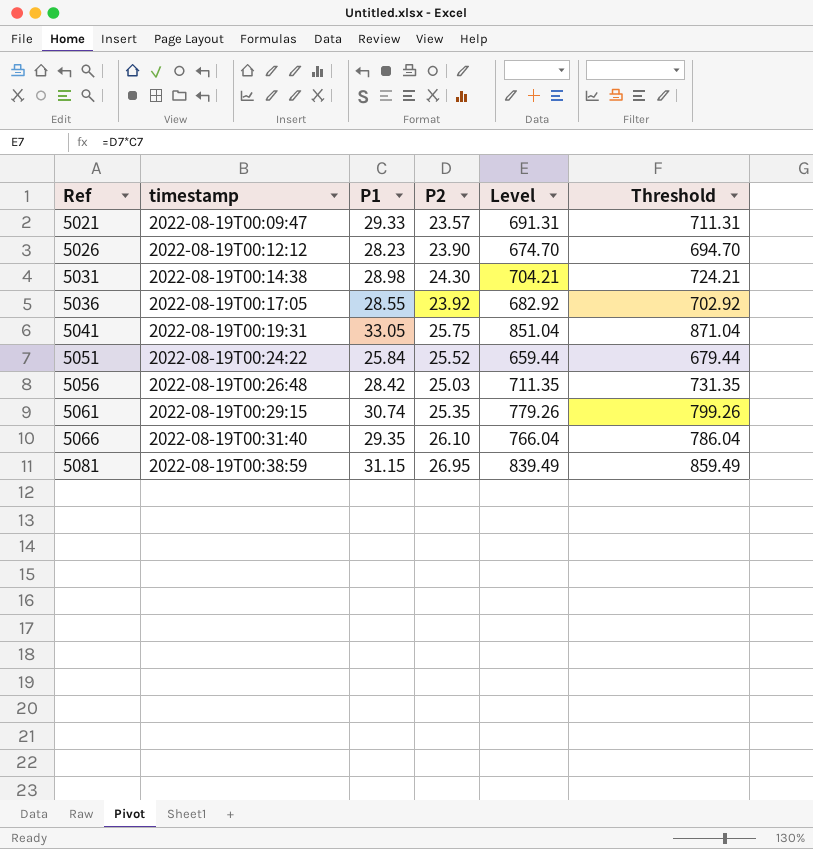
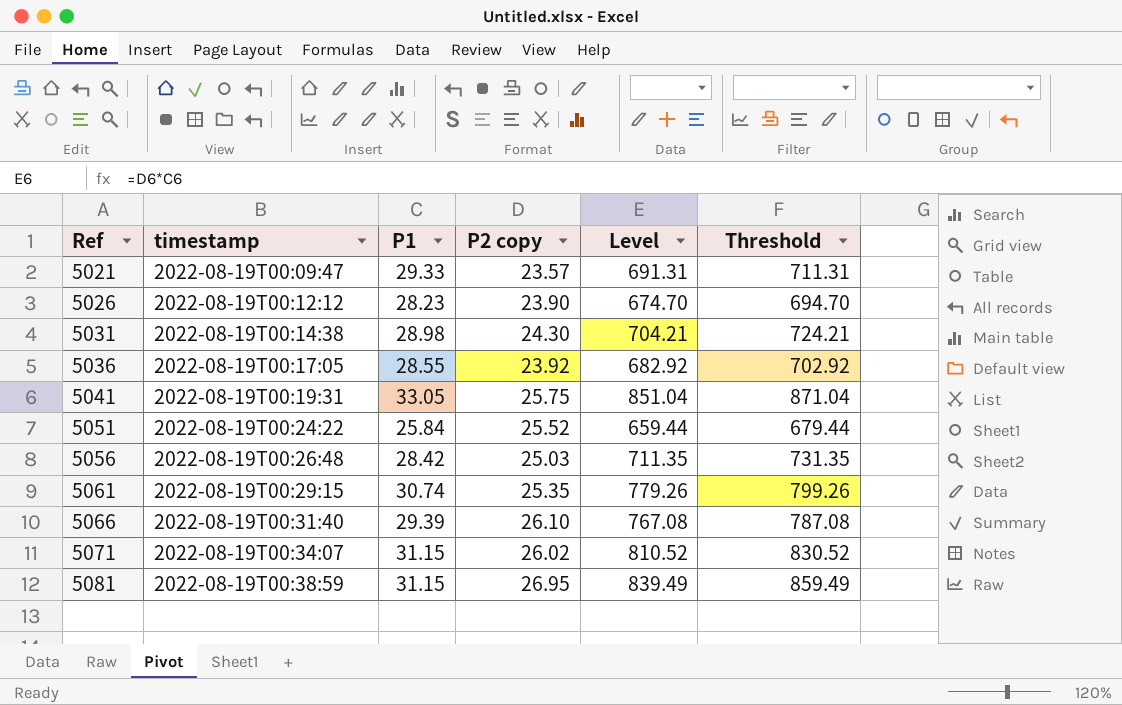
column name: P2 -> P2 copy
5066 | P1: 29.35 -> 29.39
5066 | Level: 766.04 -> 767.08
5066 | Threshold: 786.04 -> 787.08
row 5071: none -> 2022-08-19T00:34:07 | 31.15 | 26.02 | 810.52 | 830.52

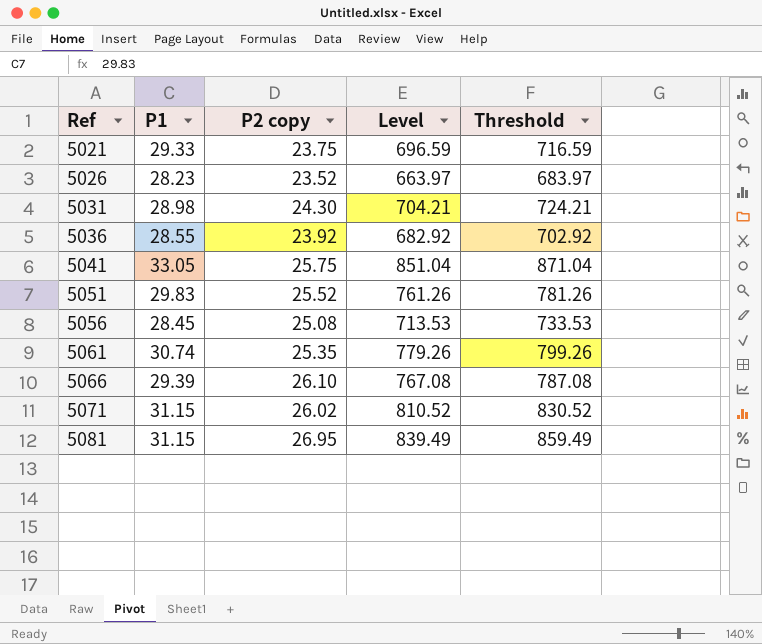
column timestamp | position: 2 -> none
5021 | P2 copy: 23.57 -> 23.75
5021 | Level: 691.31 -> 696.59
5021 | Threshold: 711.31 -> 716.59
5026 | P2 copy: 23.90 -> 23.52
5026 | Level: 674.70 -> 663.97
5026 | Threshold: 694.70 -> 683.97
5051 | P1: 25.84 -> 29.83
5051 | Level: 659.44 -> 761.26
5051 | Threshold: 679.44 -> 781.26
5056 | P1: 28.42 -> 28.45
5056 | P2 copy: 25.03 -> 25.08
5056 | Level: 711.35 -> 713.53
5056 | Threshold: 731.35 -> 733.53

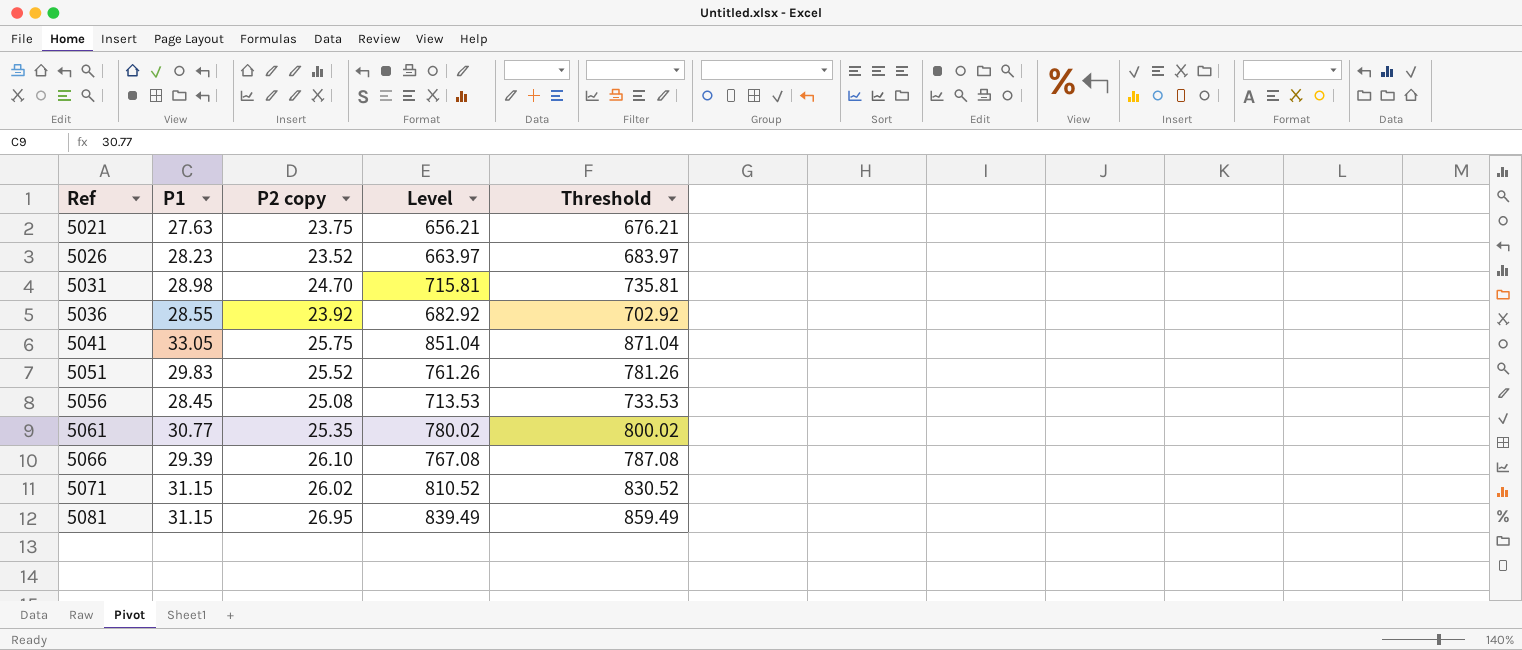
5021 | P1: 29.33 -> 27.63
5021 | Level: 696.59 -> 656.21
5021 | Threshold: 716.59 -> 676.21
5031 | P2 copy: 24.30 -> 24.70
5031 | Level: 704.21 -> 715.81
5031 | Threshold: 724.21 -> 735.81
5061 | P1: 30.74 -> 30.77
5061 | Level: 779.26 -> 780.02
5061 | Threshold: 799.26 -> 800.02

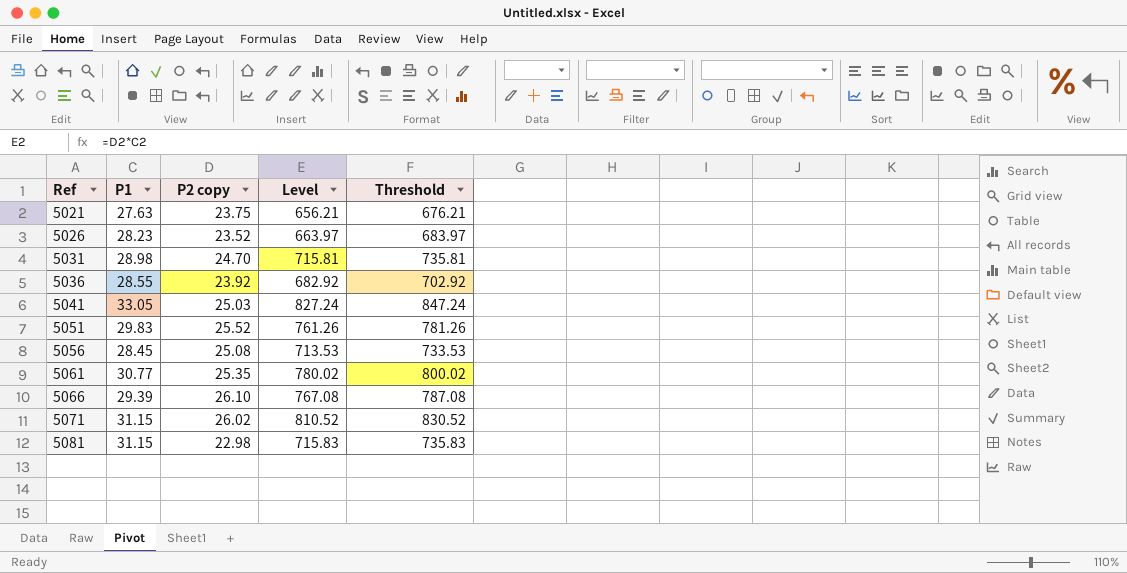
5041 | P2 copy: 25.75 -> 25.03
5041 | Level: 851.04 -> 827.24
5041 | Threshold: 871.04 -> 847.24
5081 | P2 copy: 26.95 -> 22.98
5081 | Level: 839.49 -> 715.83
5081 | Threshold: 859.49 -> 735.83

